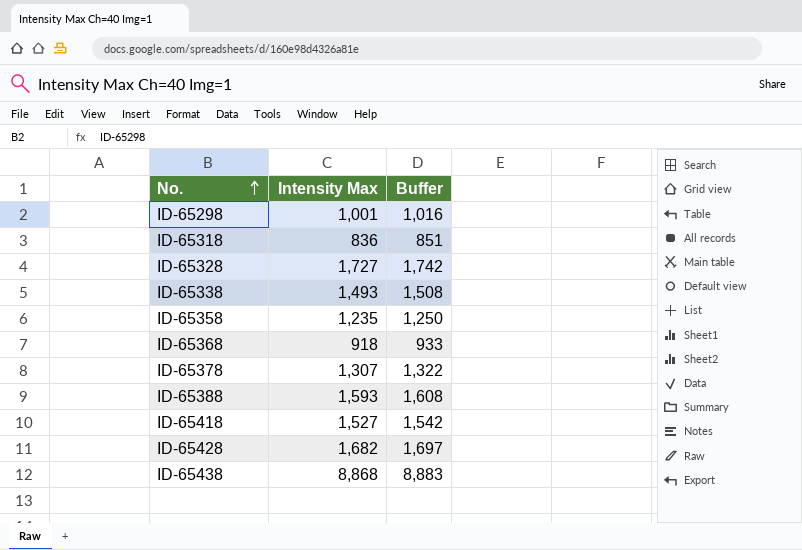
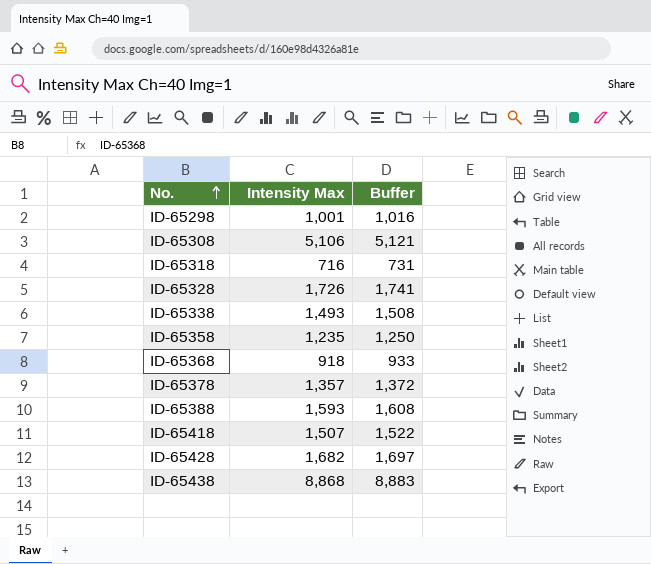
row ID-65308: none -> 5,106 | 5,121
ID-65318 | Intensity Max: 836 -> 716
ID-65318 | Buffer: 851 -> 731
ID-65328 | Intensity Max: 1,727 -> 1,726
ID-65328 | Buffer: 1,742 -> 1,741
ID-65378 | Intensity Max: 1,307 -> 1,357
ID-65378 | Buffer: 1,322 -> 1,372
ID-65418 | Intensity Max: 1,527 -> 1,507
ID-65418 | Buffer: 1,542 -> 1,522

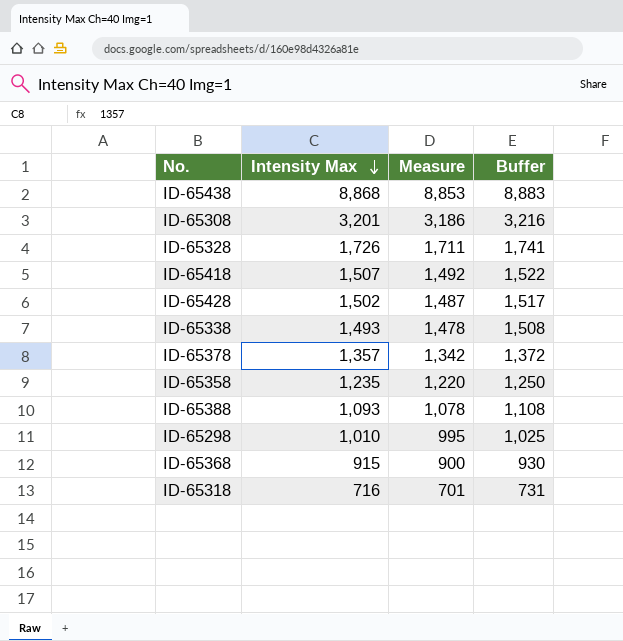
row order: No. ascending -> Intensity Max descending
column Measure | formula: none -> [Intensity Max] - 15
ID-65308 | Intensity Max: 5,106 -> 3,201
ID-65308 | Buffer: 5,121 -> 3,216
ID-65428 | Intensity Max: 1,682 -> 1,502
ID-65428 | Buffer: 1,697 -> 1,517
ID-65388 | Intensity Max: 1,593 -> 1,093
ID-65388 | Buffer: 1,608 -> 1,108
ID-65298 | Intensity Max: 1,001 -> 1,010
ID-65298 | Buffer: 1,016 -> 1,025
ID-65368 | Intensity Max: 918 -> 915
ID-65368 | Buffer: 933 -> 930

